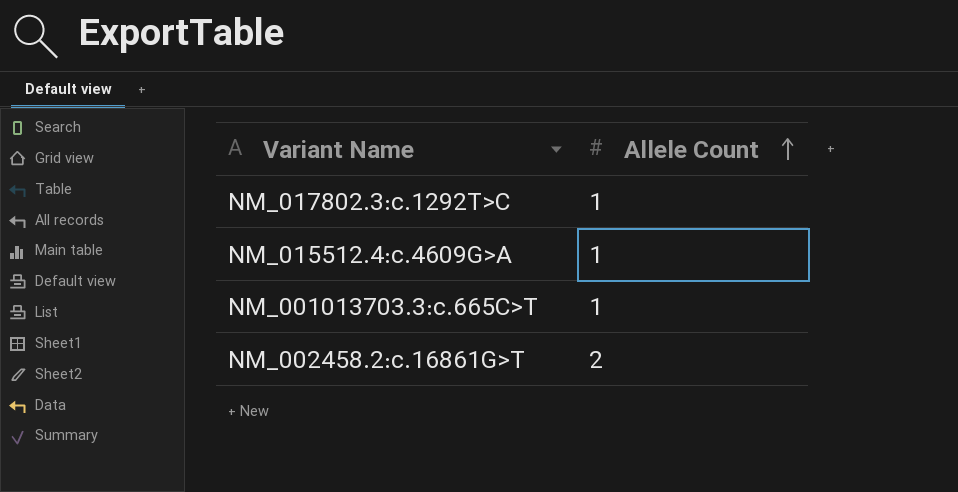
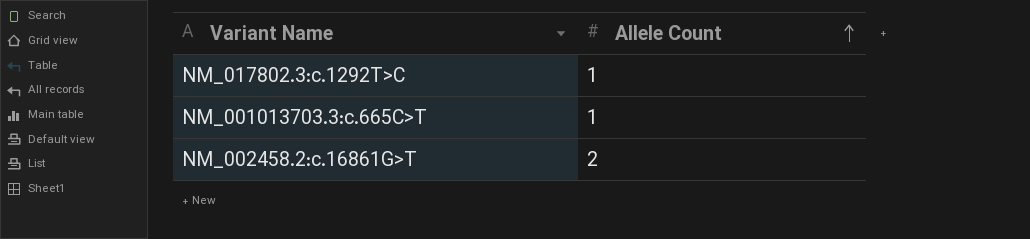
row NM_015512.4:c.4609G>A: 1 -> none

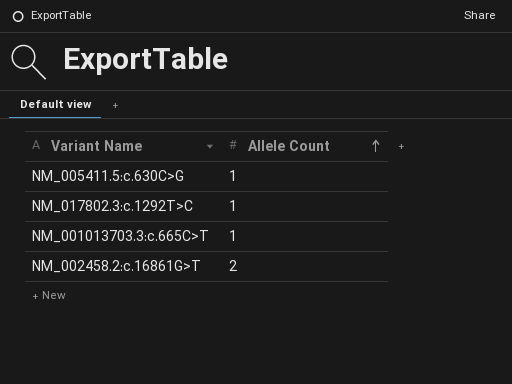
row NM_005411.5:c.630C>G: none -> 1

